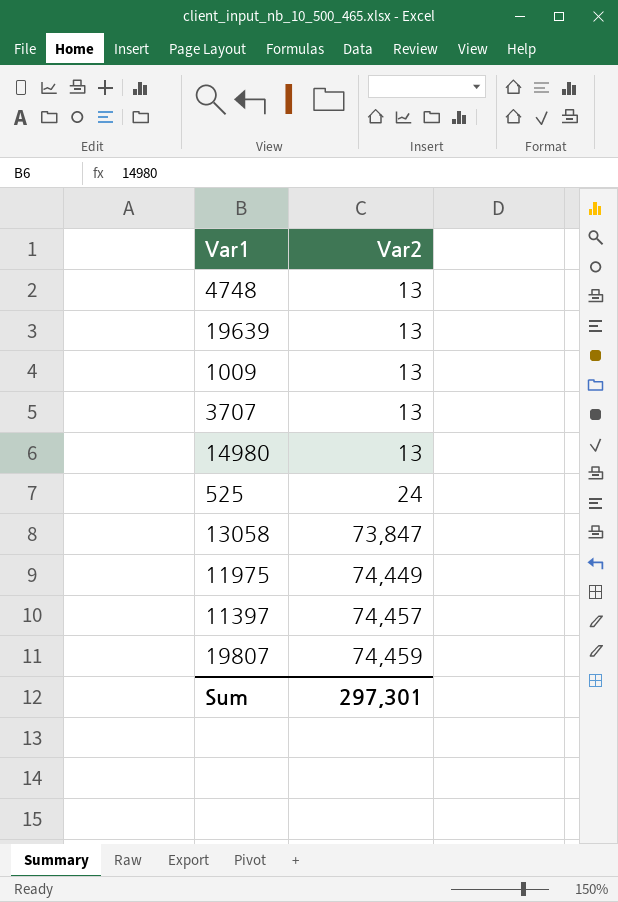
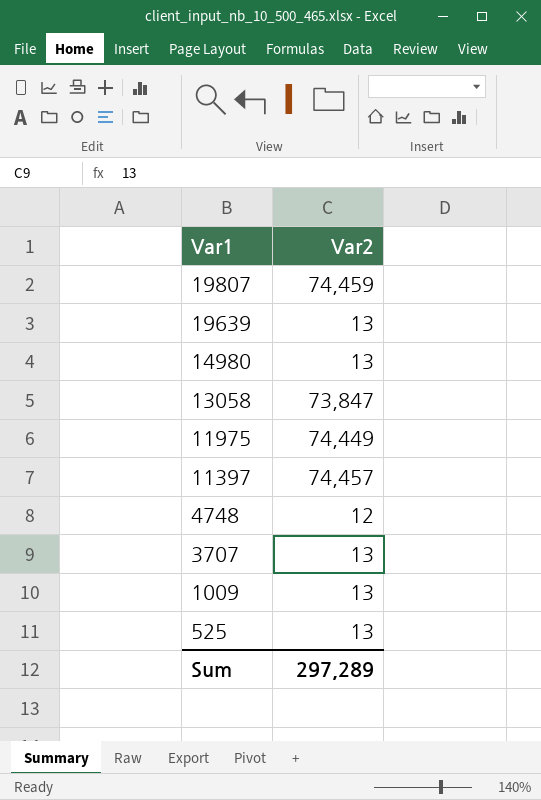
row order: Var2 ascending -> Var1 descending
4748 | Var2: 13 -> 12
525 | Var2: 24 -> 13
Sum | Var2: 297,301 -> 297,289

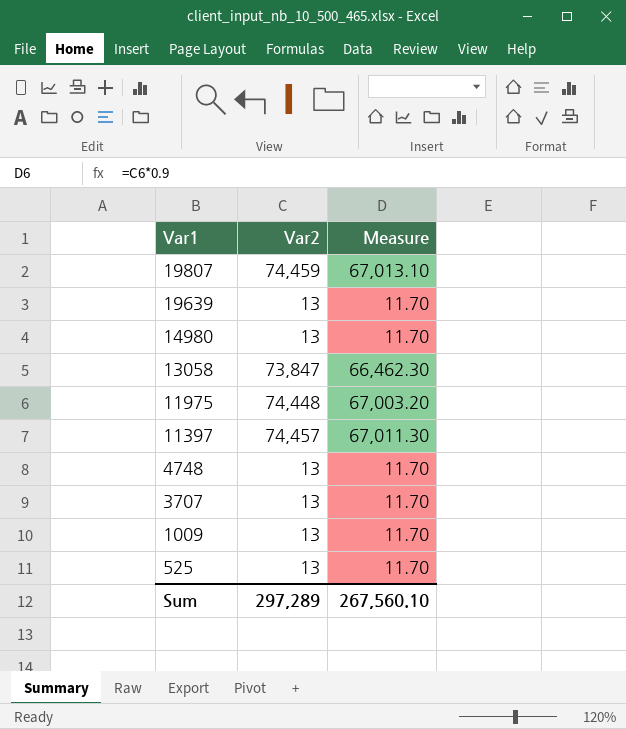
column Measure | formula: none -> [Var2] * 0.9
11975 | Var2: 74,449 -> 74,448
4748 | Var2: 12 -> 13

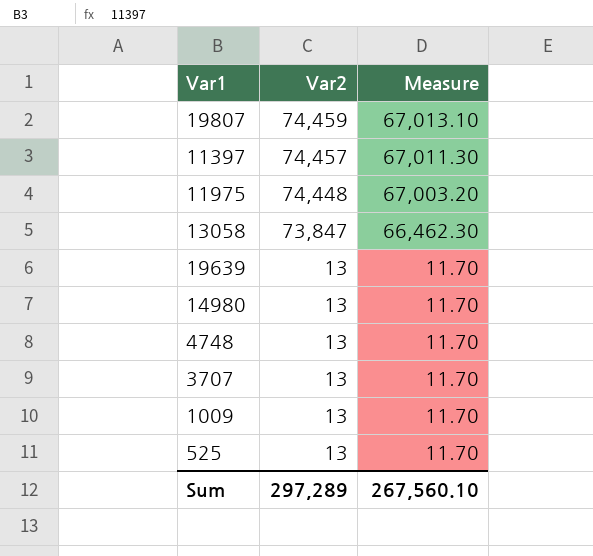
row order: Var1 descending -> Var2 descending

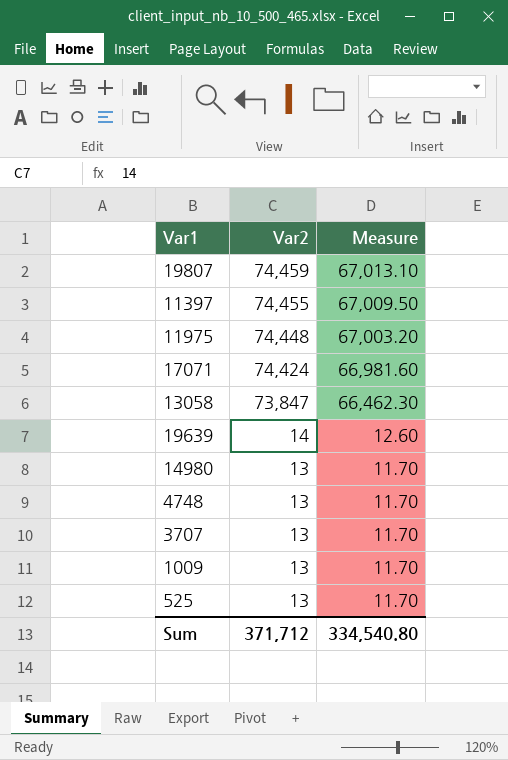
11397 | Var2: 74,457 -> 74,455
11397 | Measure: 67,011.30 -> 67,009.50
row 17071: none -> 74,424 | 66,981.60
19639 | Var2: 13 -> 14
19639 | Measure: 11.70 -> 12.60
Sum | Var2: 297,289 -> 371,712
Sum | Measure: 267,560.10 -> 334,540.80

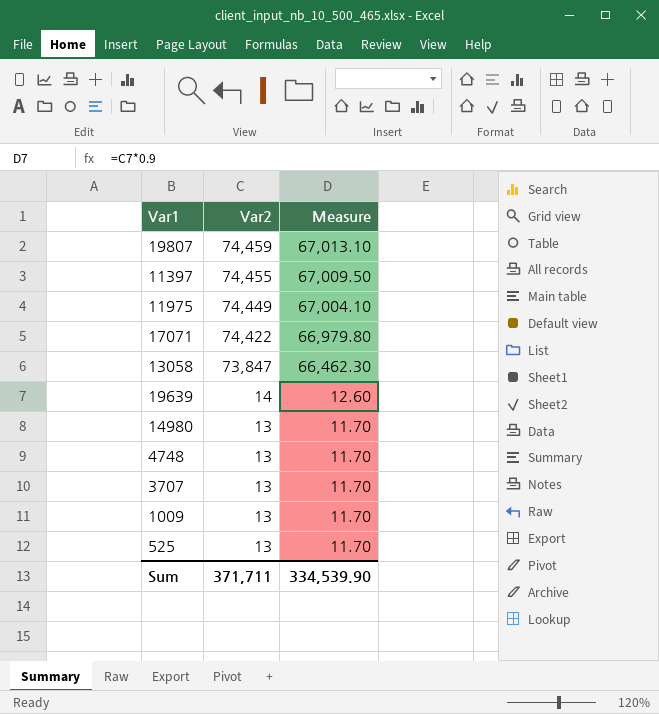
11975 | Var2: 74,448 -> 74,449
11975 | Measure: 67,003.20 -> 67,004.10
17071 | Var2: 74,424 -> 74,422
17071 | Measure: 66,981.60 -> 66,979.80
Sum | Var2: 371,712 -> 371,711
Sum | Measure: 334,540.80 -> 334,539.90

